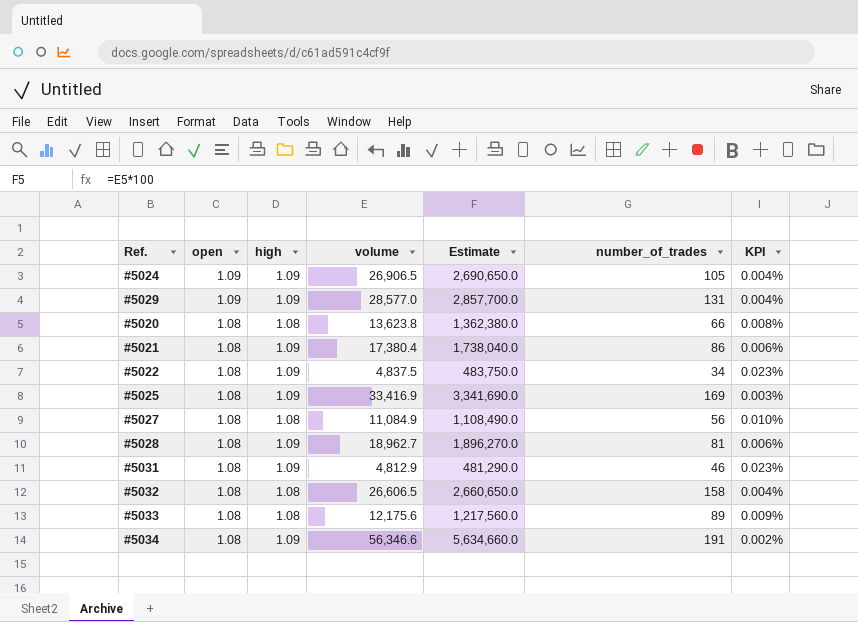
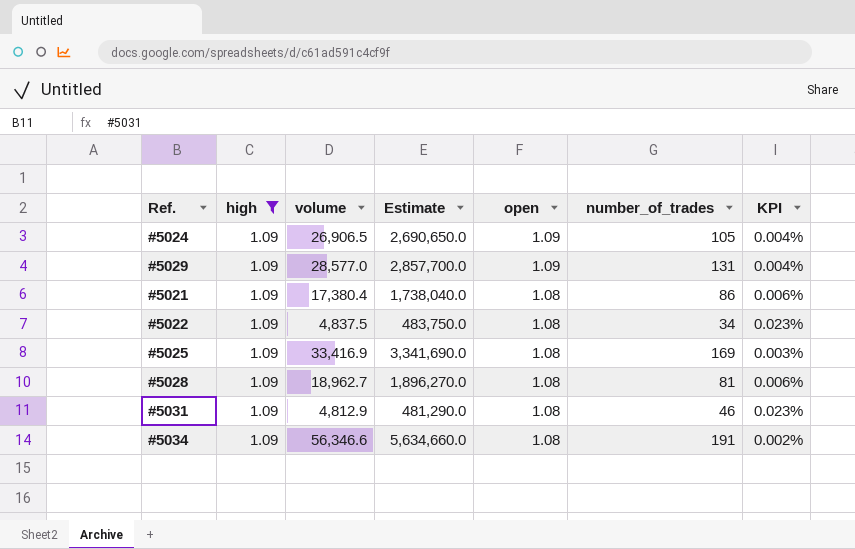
filter: none -> high = 1.09
column open | position: 2 -> 5

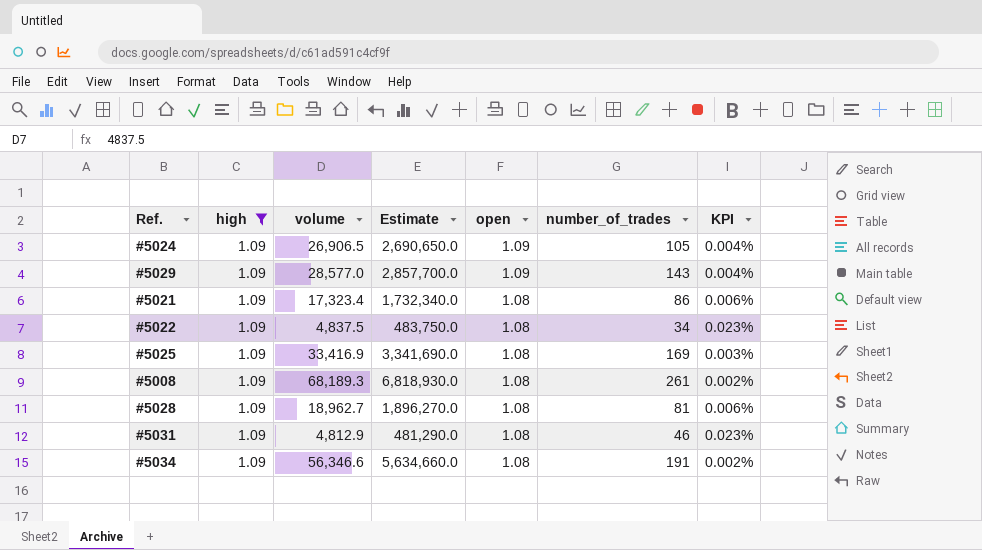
#5029 | number_of_trades: 131 -> 143
#5021 | volume: 17,380.4 -> 17,323.4
#5021 | Estimate: 1,738,040.0 -> 1,732,340.0
row #5008: none -> 1.09 | 68,189.3 | 6,818,930.0 | 1.08 | 261 | 0.002%

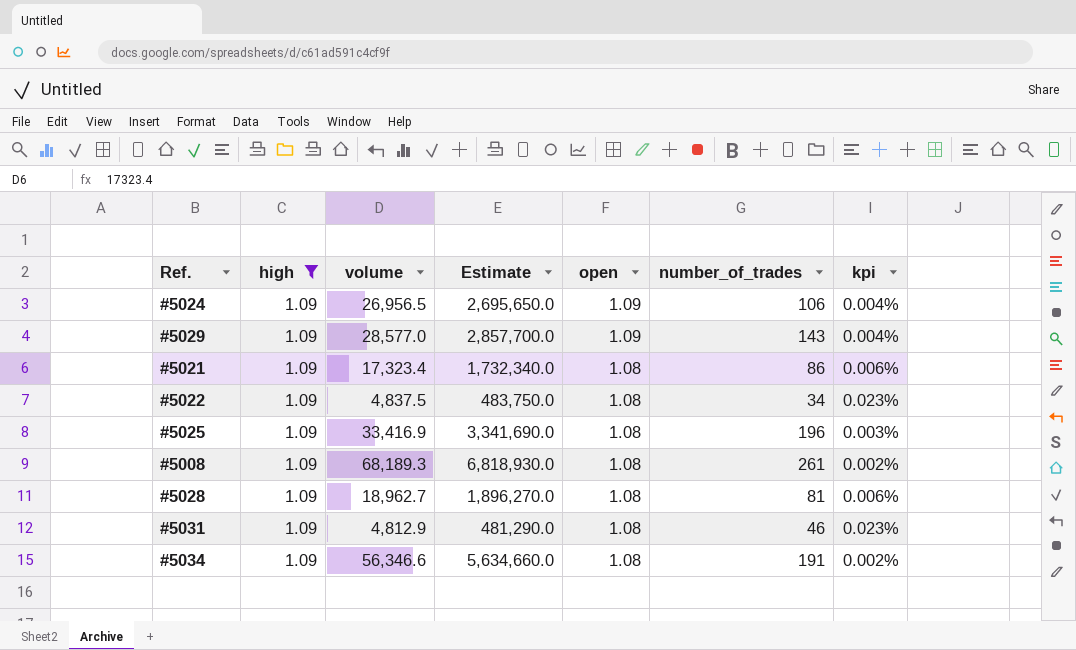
column name: KPI -> kpi
#5024 | volume: 26,906.5 -> 26,956.5
#5024 | Estimate: 2,690,650.0 -> 2,695,650.0
#5024 | number_of_trades: 105 -> 106
#5025 | number_of_trades: 169 -> 196

